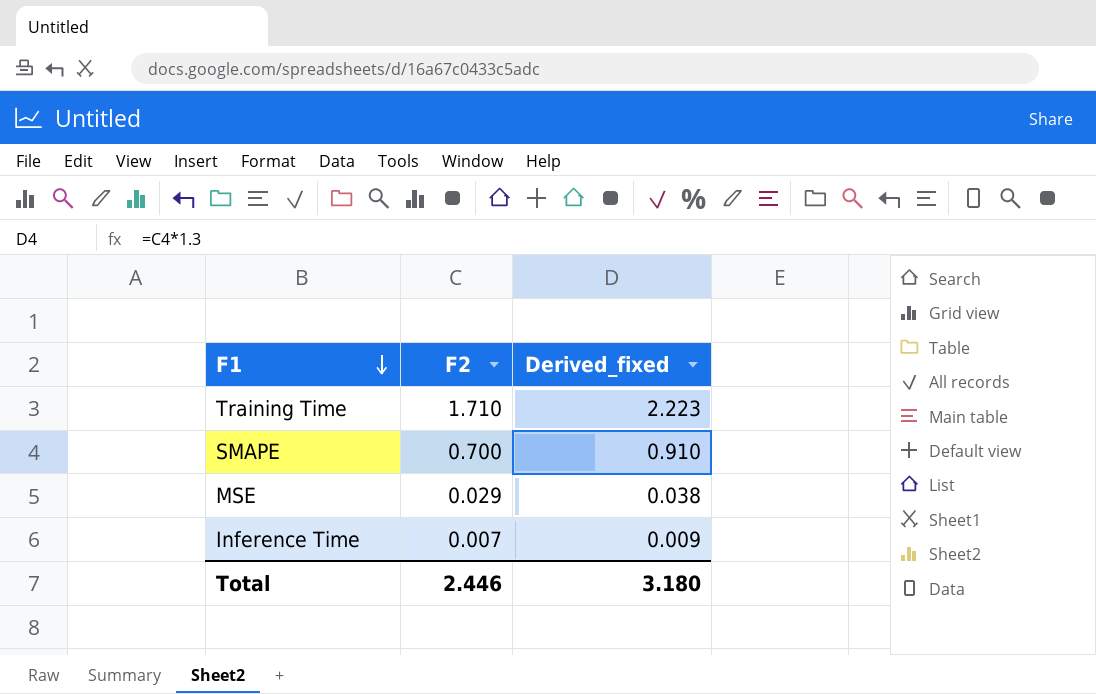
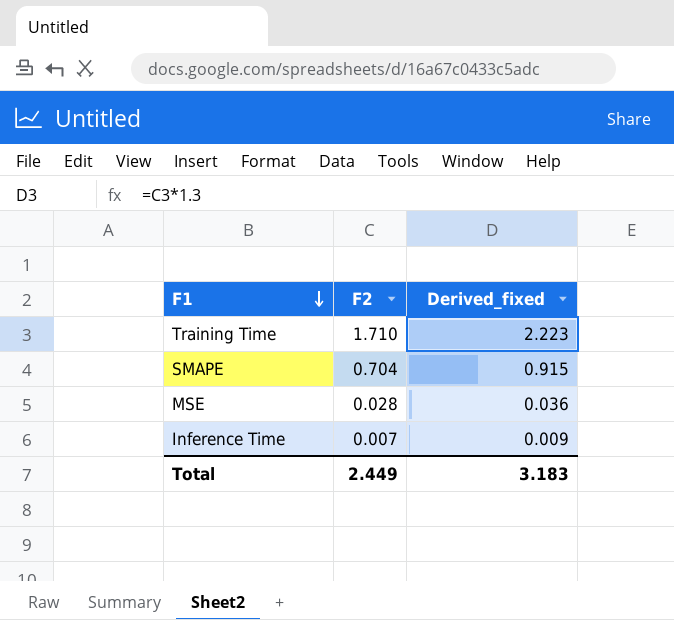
SMAPE | F2: 0.700 -> 0.704
SMAPE | Derived_fixed: 0.910 -> 0.915
MSE | F2: 0.029 -> 0.028
MSE | Derived_fixed: 0.038 -> 0.036
Total | F2: 2.446 -> 2.449
Total | Derived_fixed: 3.180 -> 3.183

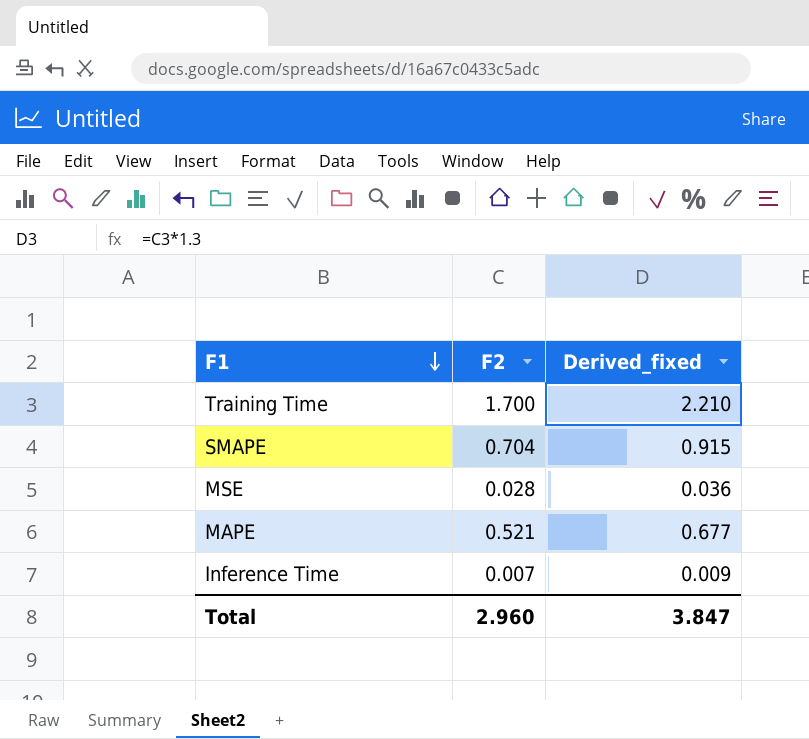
Training Time | F2: 1.710 -> 1.700
Training Time | Derived_fixed: 2.223 -> 2.210
row MAPE: none -> 0.521 | 0.677
Total | F2: 2.449 -> 2.960
Total | Derived_fixed: 3.183 -> 3.847

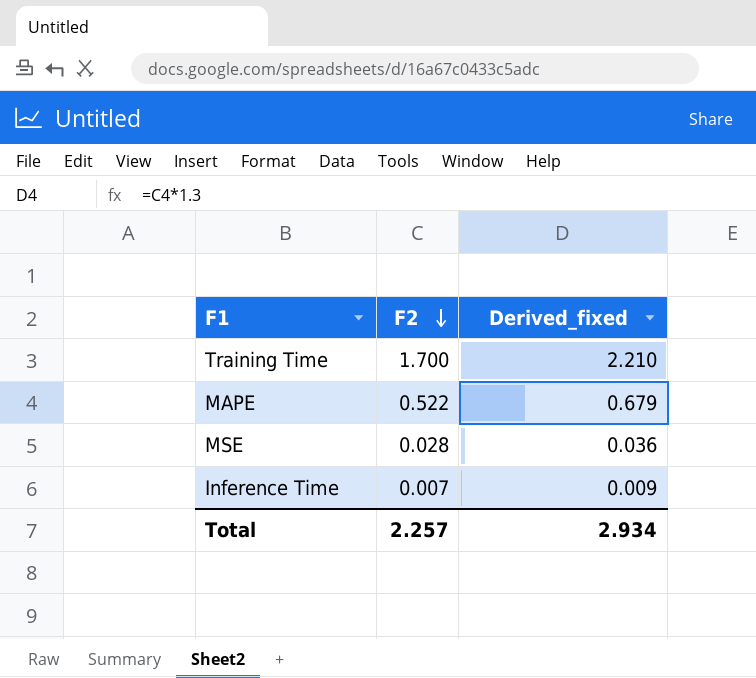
row order: F1 descending -> F2 descending
row SMAPE: 0.704 | 0.915 -> none
MAPE | F2: 0.521 -> 0.522
MAPE | Derived_fixed: 0.677 -> 0.679
Total | F2: 2.960 -> 2.257
Total | Derived_fixed: 3.847 -> 2.934

